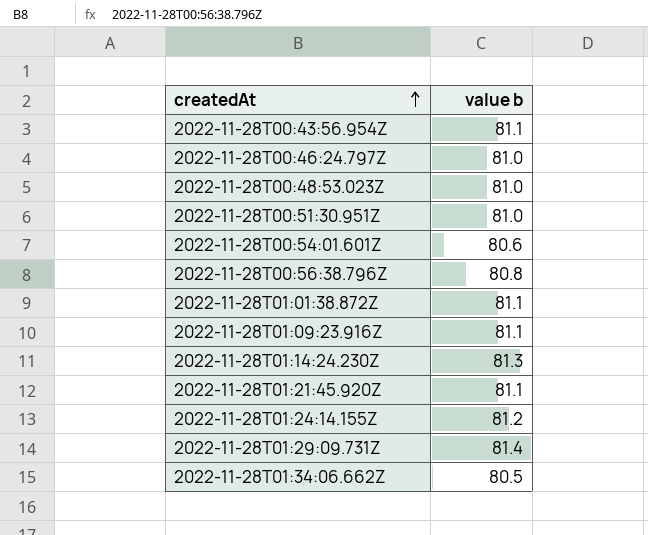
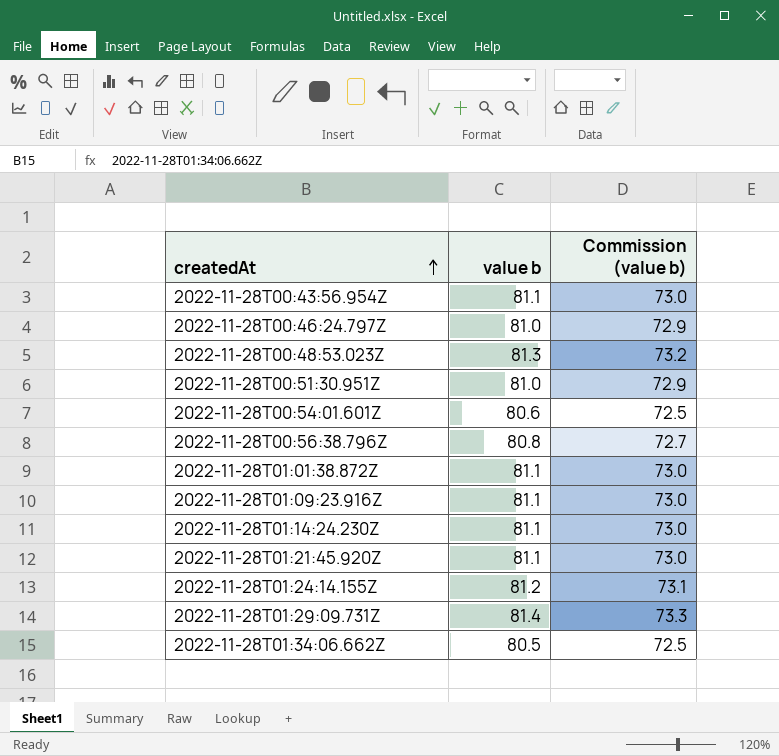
column Commission (value b) | formula: none -> [value b] * 0.9
2022-11-28T00:48:53.023Z | value b: 81.0 -> 81.3
2022-11-28T01:14:24.230Z | value b: 81.3 -> 81.1

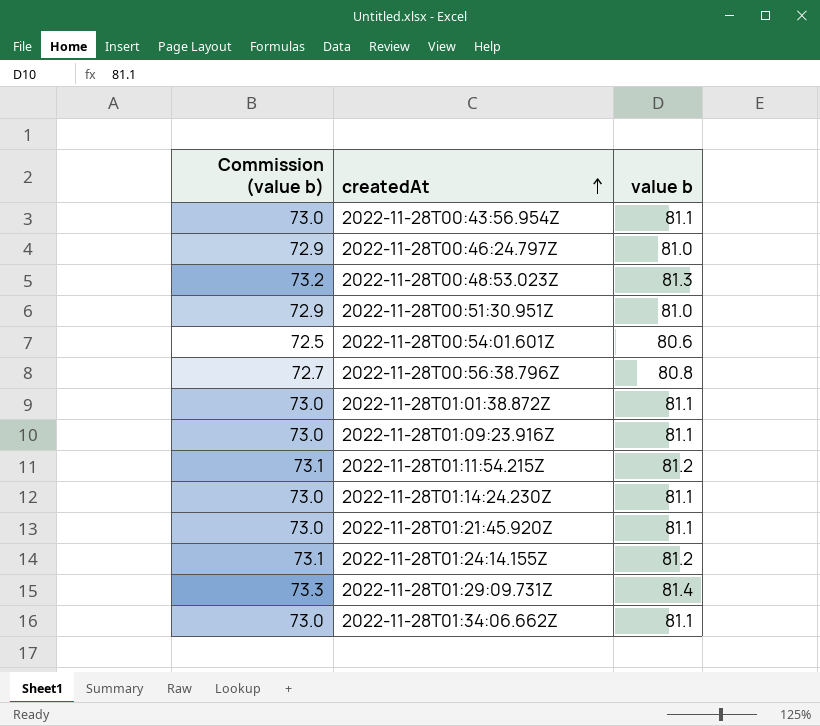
column Commission (value b) | position: 3 -> 1
row 2022-11-28T01:11:54.215Z: none -> 73.1 | 81.2
2022-11-28T01:34:06.662Z | Commission (value b): 72.5 -> 73.0
2022-11-28T01:34:06.662Z | value b: 80.5 -> 81.1

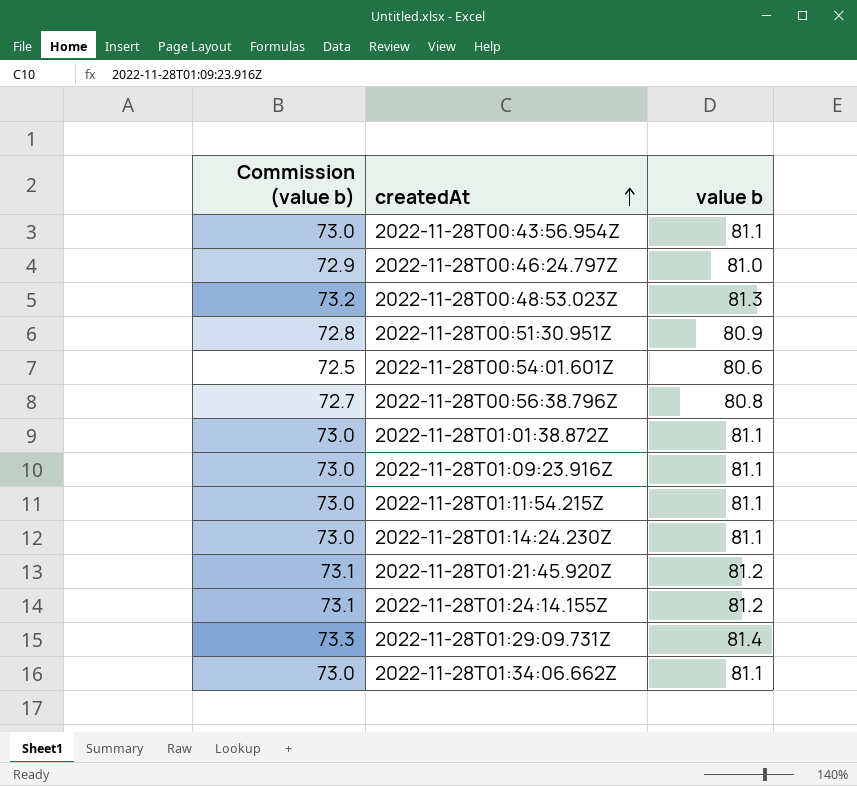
2022-11-28T00:51:30.951Z | Commission (value b): 72.9 -> 72.8
2022-11-28T00:51:30.951Z | value b: 81.0 -> 80.9
2022-11-28T01:11:54.215Z | Commission (value b): 73.1 -> 73.0
2022-11-28T01:11:54.215Z | value b: 81.2 -> 81.1
2022-11-28T01:21:45.920Z | Commission (value b): 73.0 -> 73.1
2022-11-28T01:21:45.920Z | value b: 81.1 -> 81.2

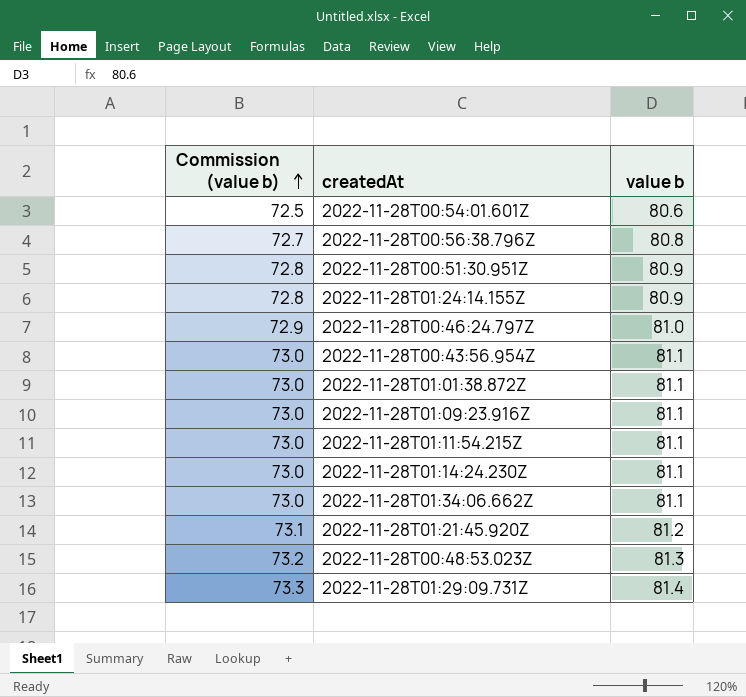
row order: createdAt ascending -> Commission (value b) ascending
2022-11-28T01:24:14.155Z | Commission (value b): 73.1 -> 72.8
2022-11-28T01:24:14.155Z | value b: 81.2 -> 80.9

